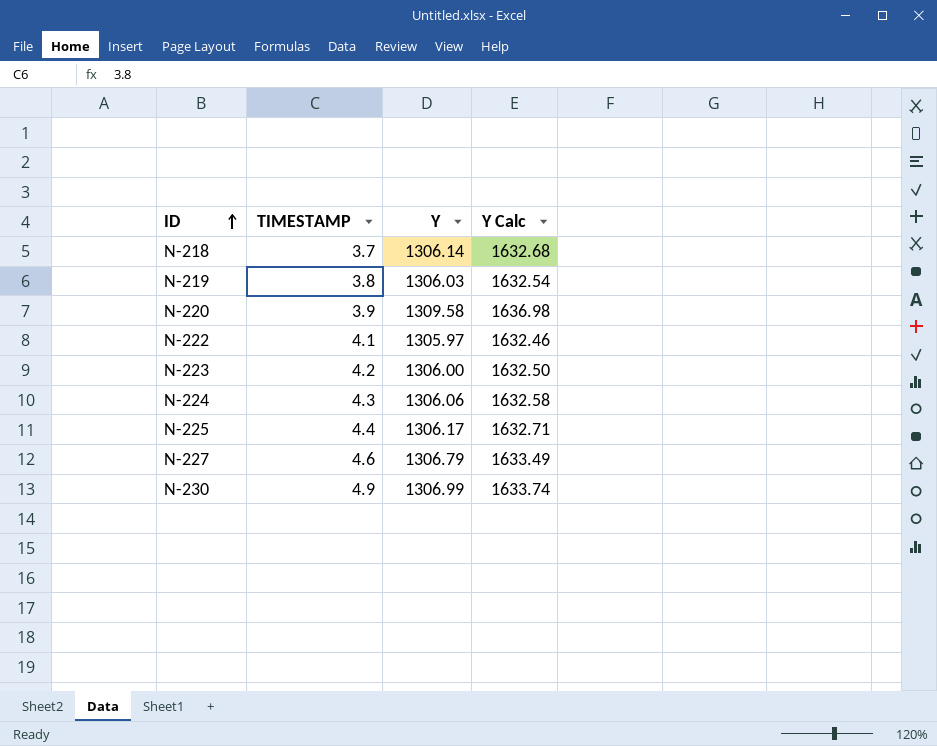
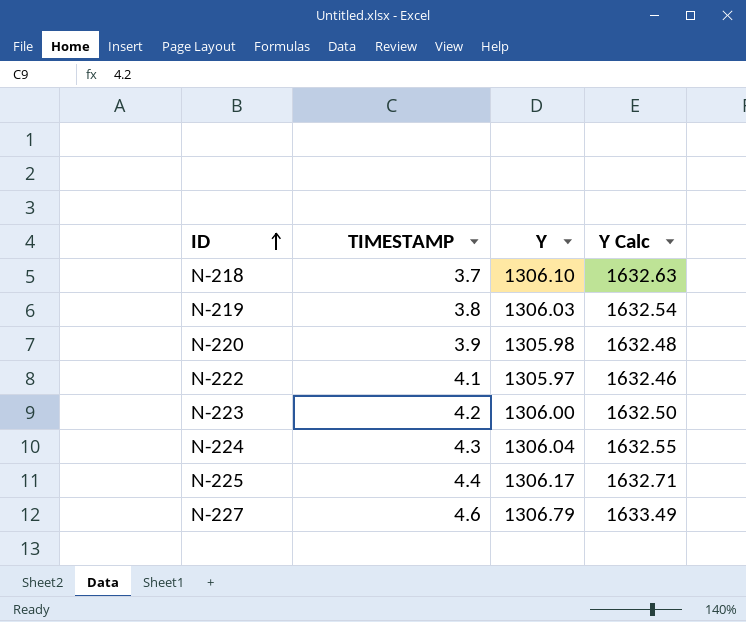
row N-230: 4.9 | 1306.99 | 1633.74 -> none
N-218 | Y: 1306.14 -> 1306.10
N-218 | Y Calc: 1632.68 -> 1632.63
N-220 | Y: 1309.58 -> 1305.98
N-220 | Y Calc: 1636.98 -> 1632.48
N-224 | Y: 1306.06 -> 1306.04
N-224 | Y Calc: 1632.58 -> 1632.55

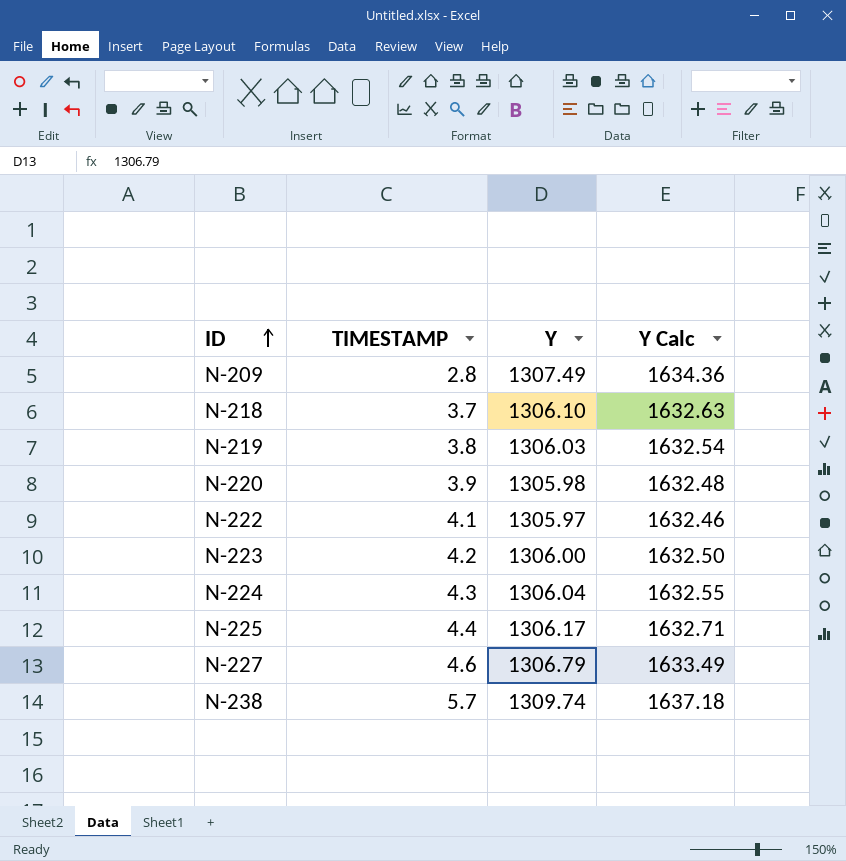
row N-209: none -> 2.8 | 1307.49 | 1634.36
row N-238: none -> 5.7 | 1309.74 | 1637.18

